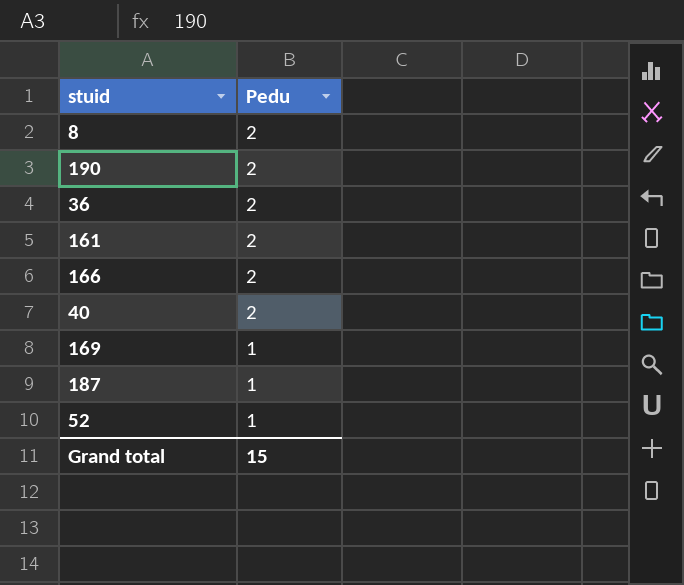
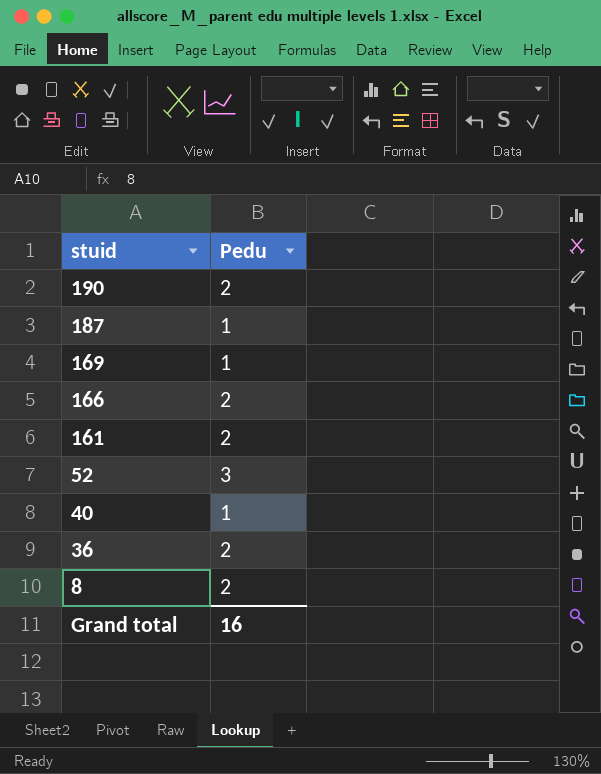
row order: Pedu descending -> stuid descending
52 | Pedu: 1 -> 3
40 | Pedu: 2 -> 1
Grand total | Pedu: 15 -> 16

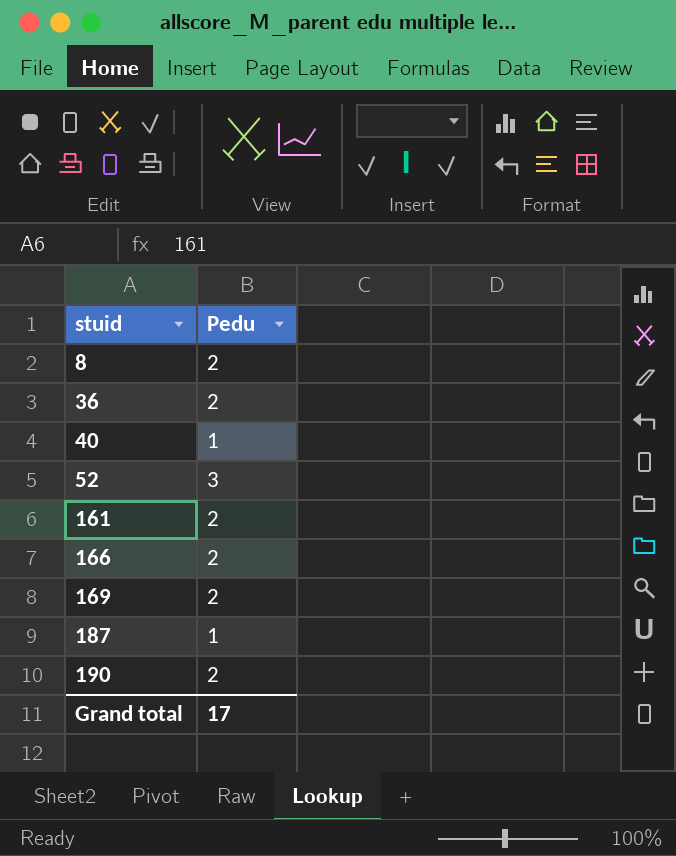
row order: stuid descending -> stuid ascending
169 | Pedu: 1 -> 2
Grand total | Pedu: 16 -> 17

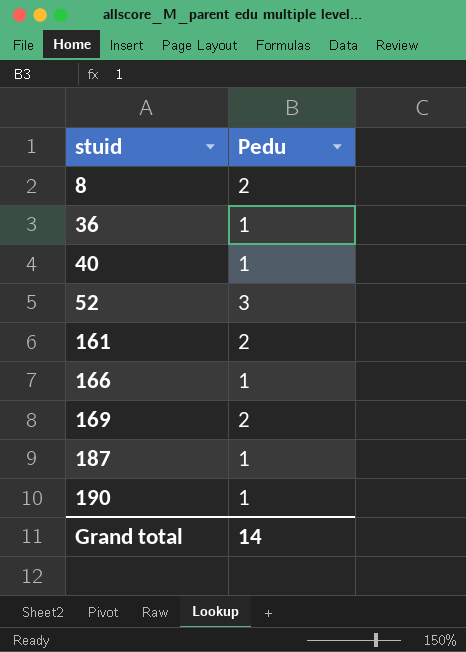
36 | Pedu: 2 -> 1
166 | Pedu: 2 -> 1
190 | Pedu: 2 -> 1
Grand total | Pedu: 17 -> 14

